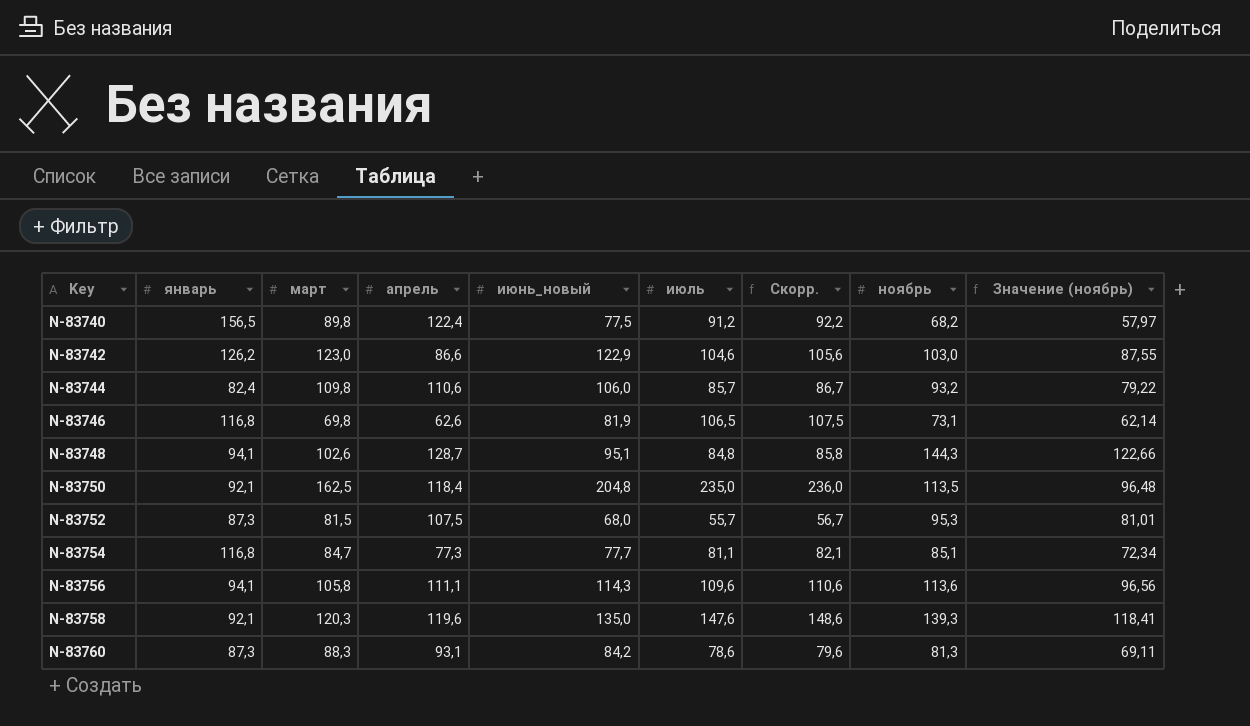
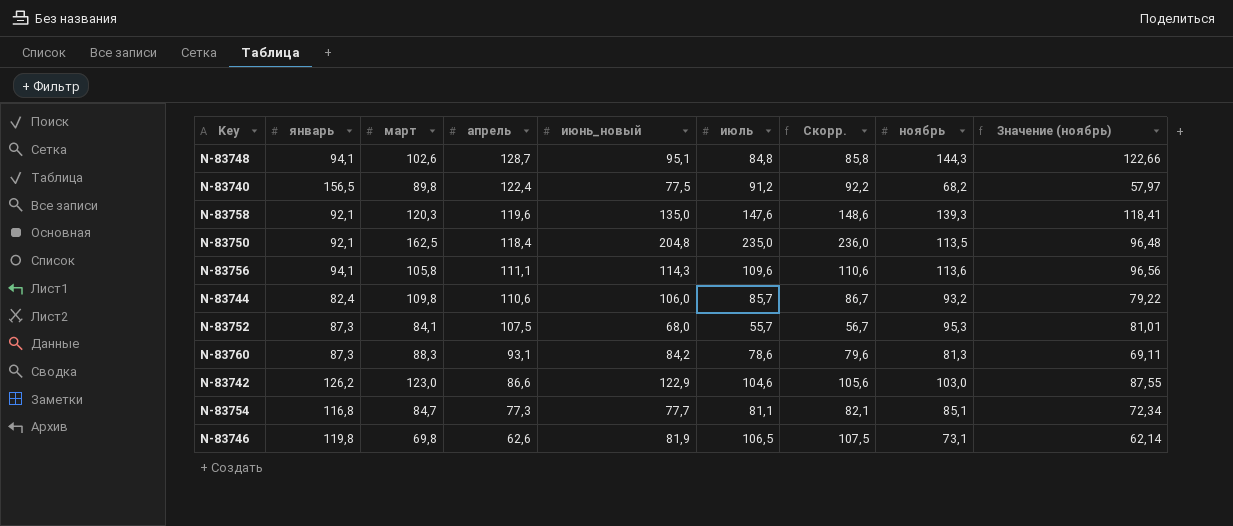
row order: Key ascending -> апрель descending
N-83752 | март: 81,5 -> 84,1
N-83746 | январь: 116,8 -> 119,8

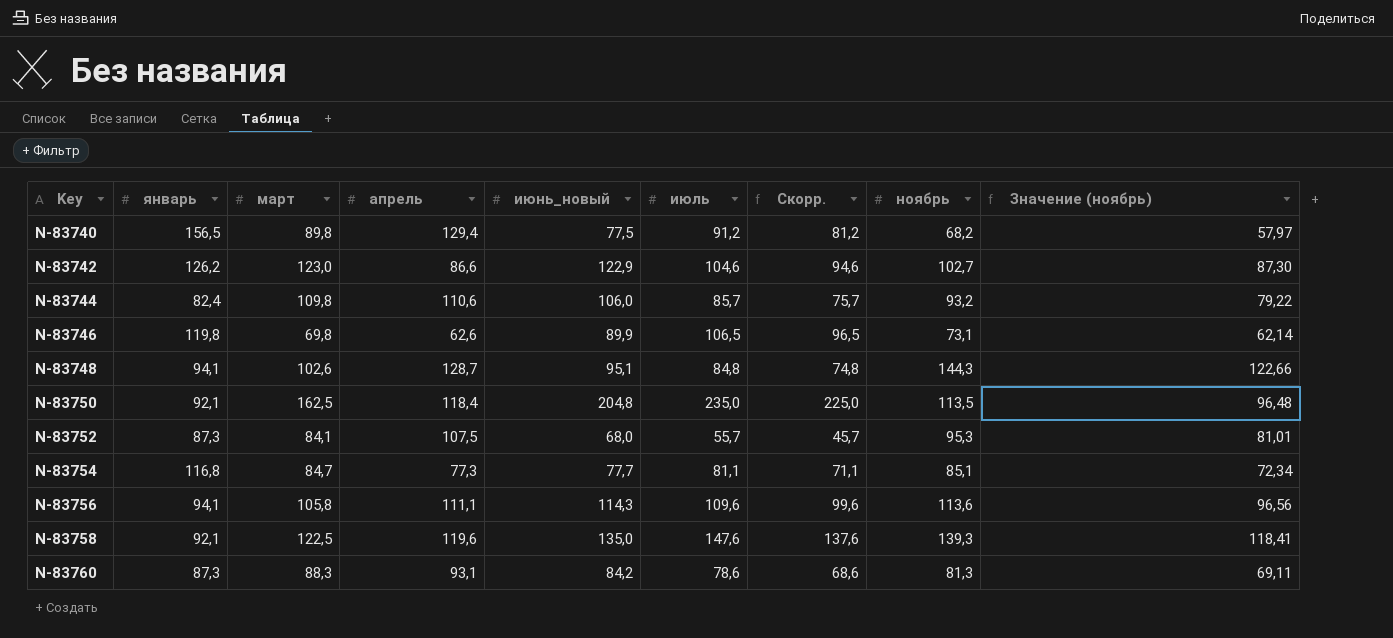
row order: апрель descending -> Key ascending
column Скорр. | formula: [июль] + 1 -> [июль] - 10
N-83740 | апрель: 122,4 -> 129,4
N-83742 | ноябрь: 103,0 -> 102,7
N-83742 | Значение (ноябрь): 87,55 -> 87,30
N-83746 | июнь_новый: 81,9 -> 89,9
N-83758 | март: 120,3 -> 122,5

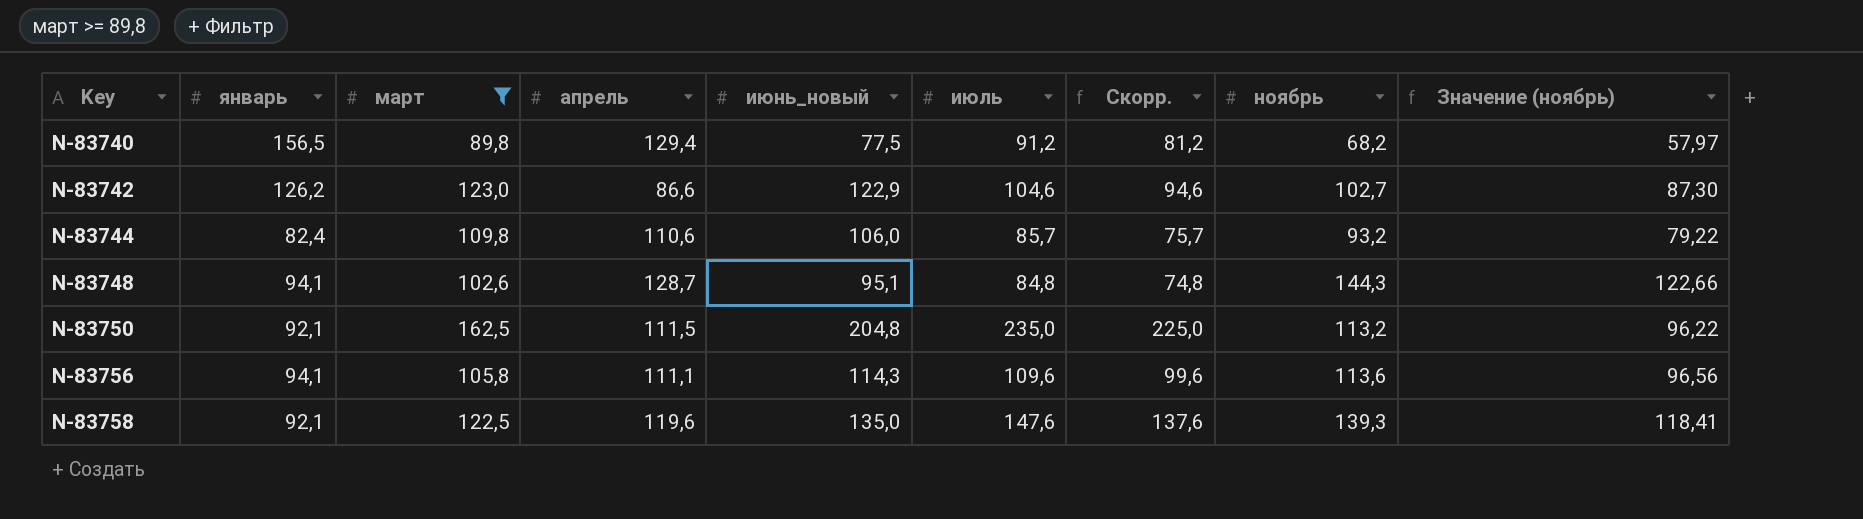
filter: none -> март >= 89,8
N-83750 | апрель: 118,4 -> 111,5
N-83750 | ноябрь: 113,5 -> 113,2
N-83750 | Значение (ноябрь): 96,48 -> 96,22

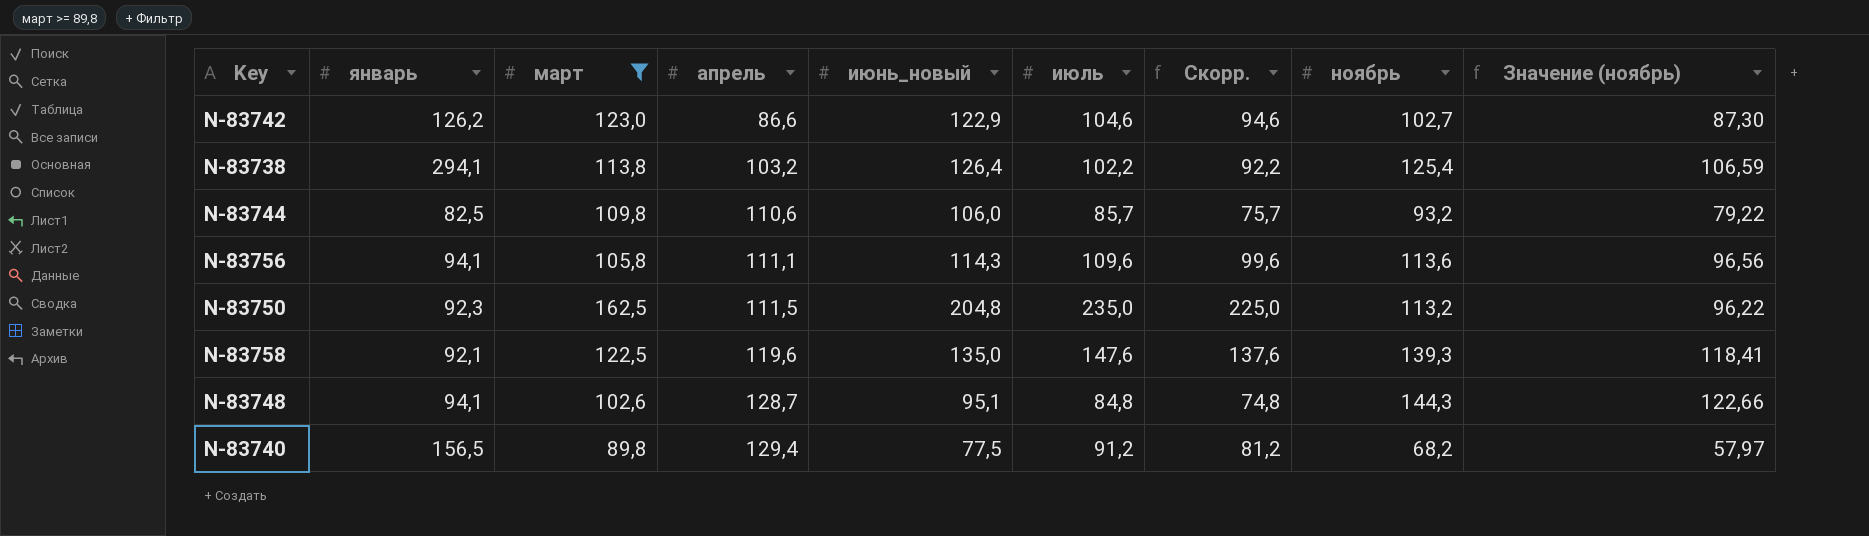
row order: Key ascending -> апрель ascending
row N-83738: none -> 294,1 | 113,8 | 103,2 | 126,4 | 102,2 | 92,2 | 125,4 | 106,59
N-83744 | январь: 82,4 -> 82,5
N-83750 | январь: 92,1 -> 92,3

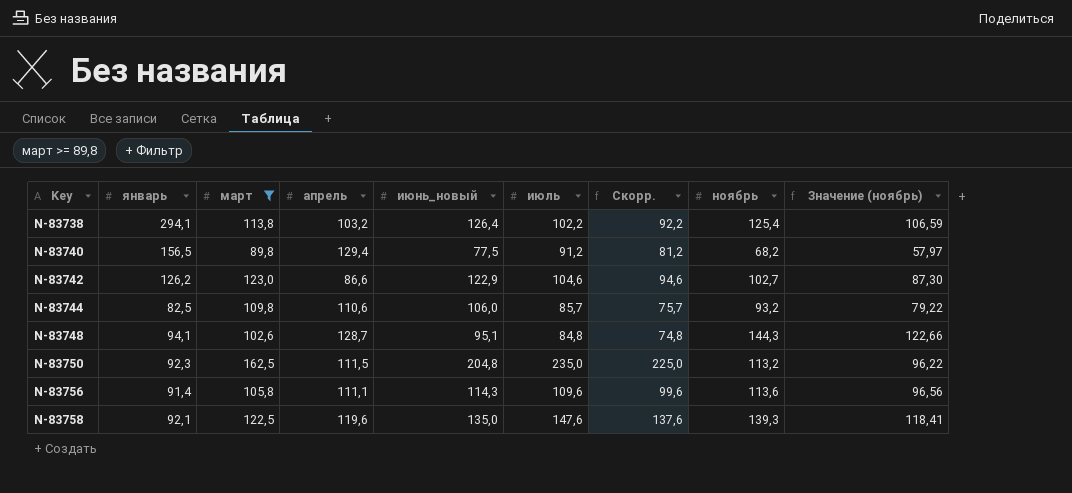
row order: апрель ascending -> Key ascending
N-83756 | январь: 94,1 -> 91,4

